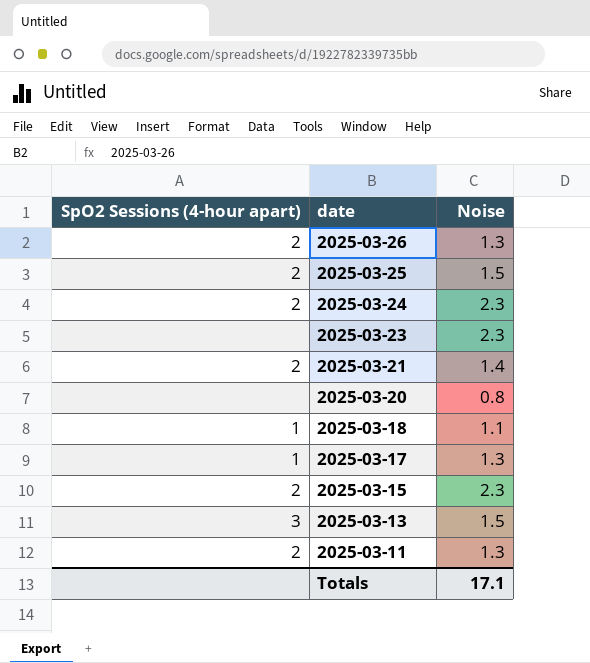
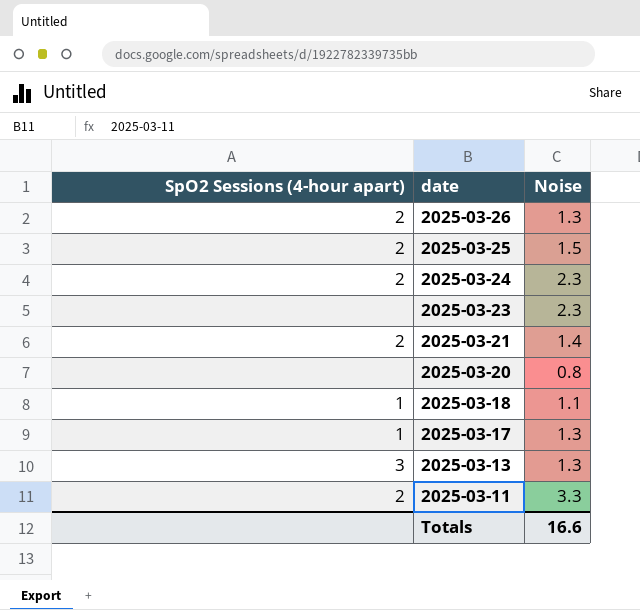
row 2025-03-15: 2 | 2.3 -> none
2025-03-13 | Noise: 1.5 -> 1.3
2025-03-11 | Noise: 1.3 -> 3.3
Totals | Noise: 17.1 -> 16.6

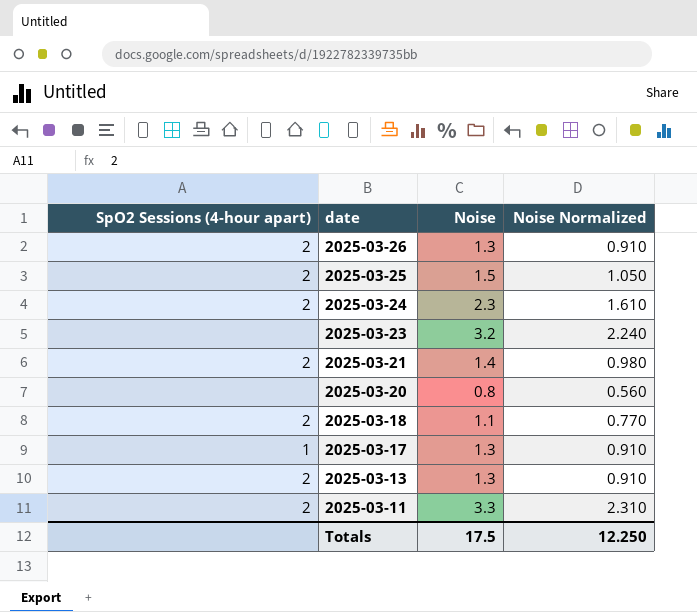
column Noise Normalized | formula: none -> [Noise] * 0.7
2025-03-23 | Noise: 2.3 -> 3.2
2025-03-18 | SpO2 Sessions (4-hour apart): 1 -> 2
2025-03-13 | SpO2 Sessions (4-hour apart): 3 -> 2
Totals | Noise: 16.6 -> 17.5

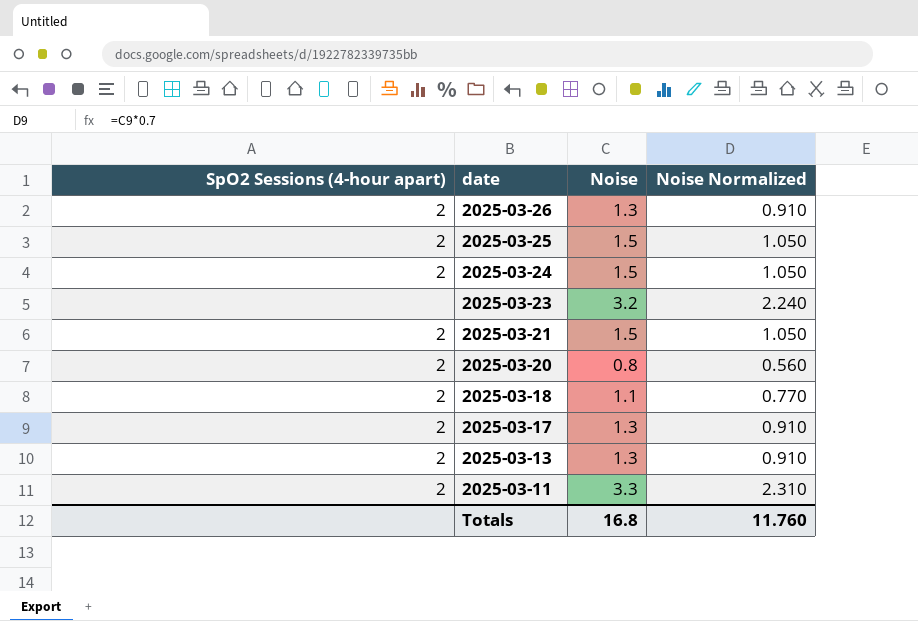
2025-03-24 | Noise: 2.3 -> 1.5
2025-03-24 | Noise Normalized: 1.610 -> 1.050
2025-03-21 | Noise: 1.4 -> 1.5
2025-03-21 | Noise Normalized: 0.980 -> 1.050
2025-03-20 | SpO2 Sessions (4-hour apart): none -> 2
2025-03-17 | SpO2 Sessions (4-hour apart): 1 -> 2
Totals | Noise: 17.5 -> 16.8
Totals | Noise Normalized: 12.250 -> 11.760

